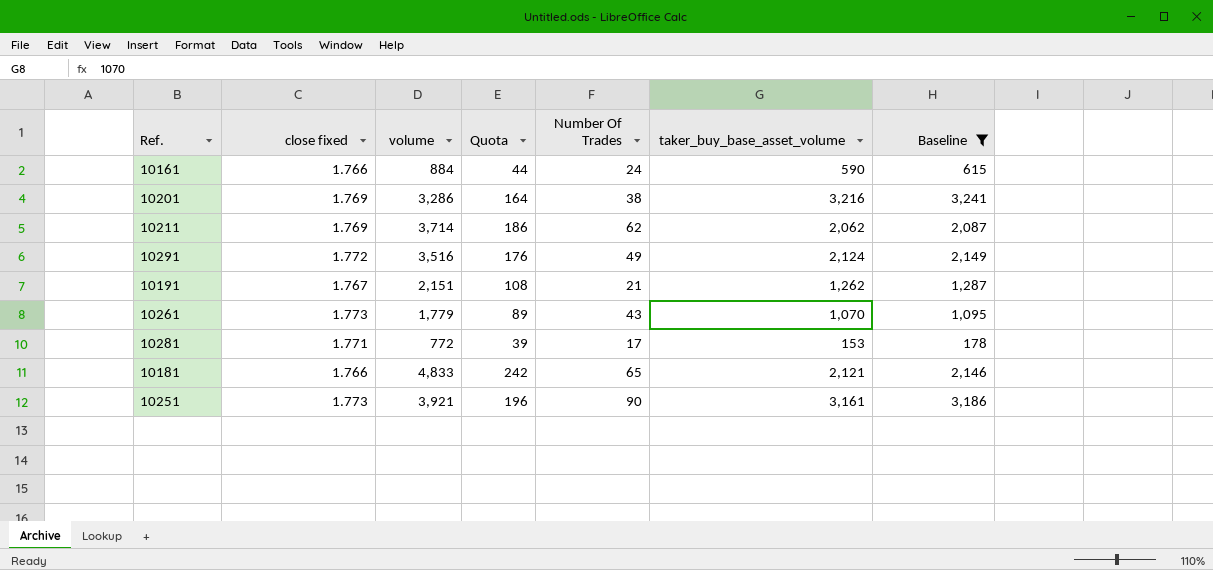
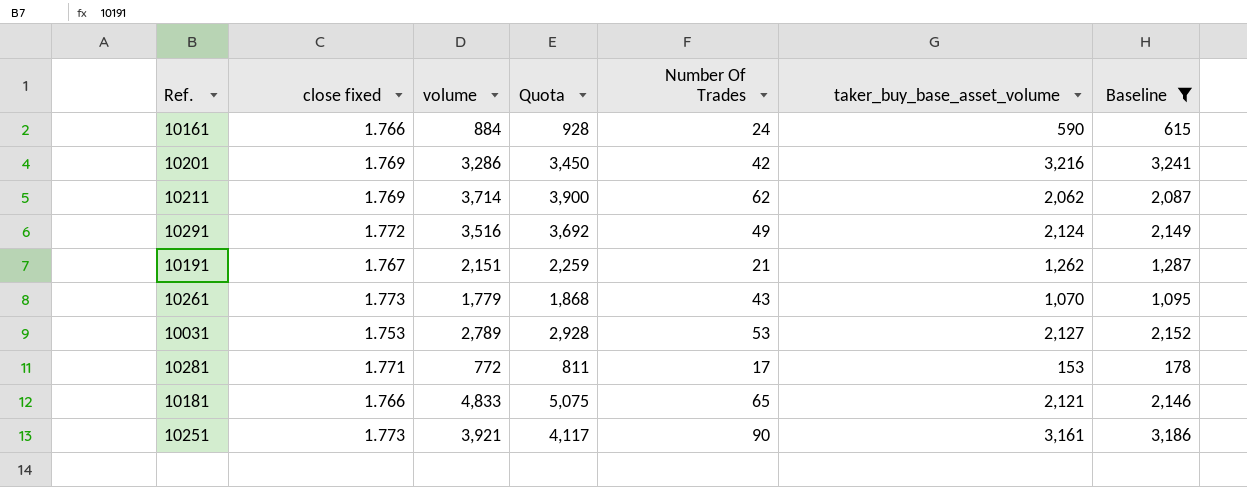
column Quota | formula: [volume] * 0.05 -> [volume] * 1.05
10201 | Number Of Trades: 38 -> 42
row 10031: none -> 1.753 | 2,789 | 2,928 | 53 | 2,127 | 2,152

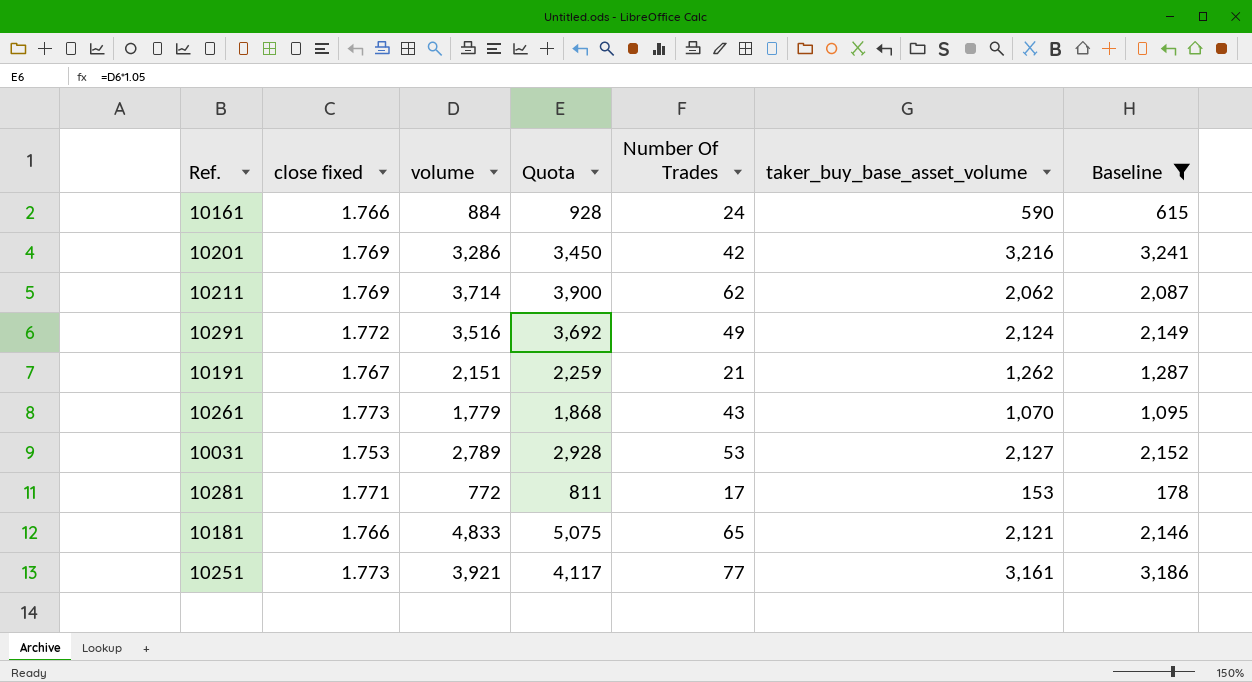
10251 | Number Of Trades: 90 -> 77

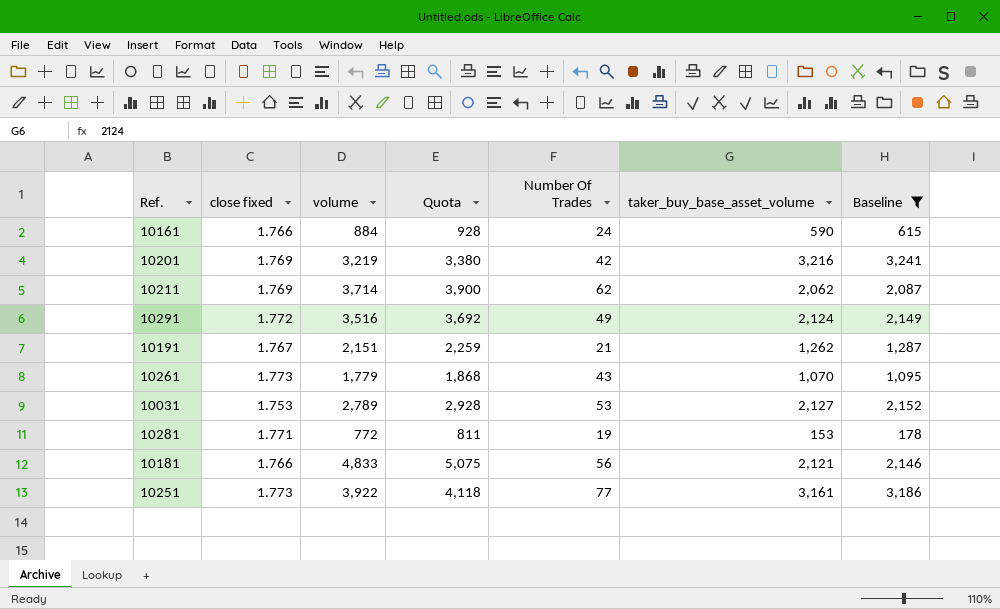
10201 | volume: 3,286 -> 3,219
10201 | Quota: 3,450 -> 3,380
10281 | Number Of Trades: 17 -> 19
10181 | Number Of Trades: 65 -> 56
10251 | volume: 3,921 -> 3,922
10251 | Quota: 4,117 -> 4,118

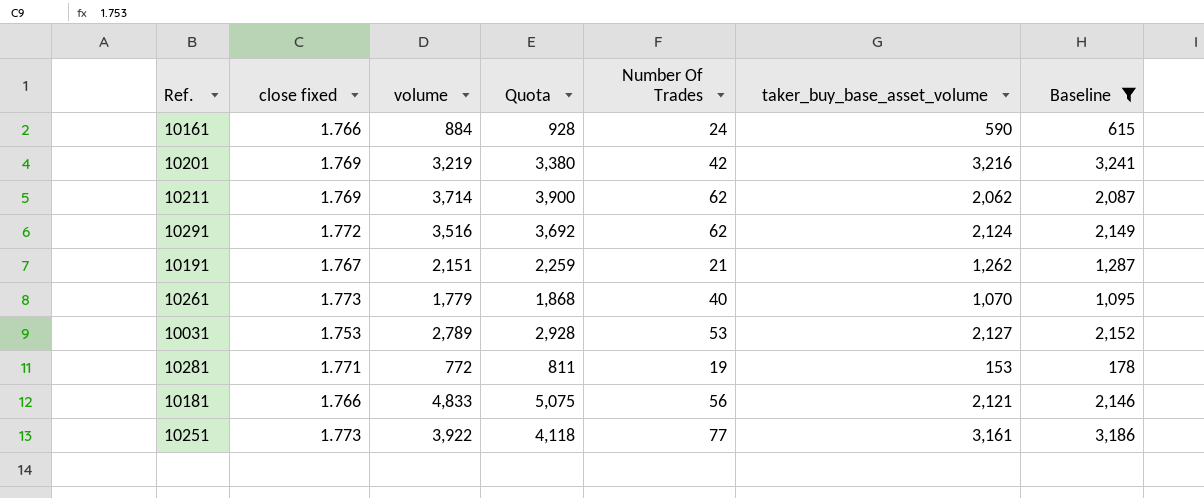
10291 | Number Of Trades: 49 -> 62
10261 | Number Of Trades: 43 -> 40

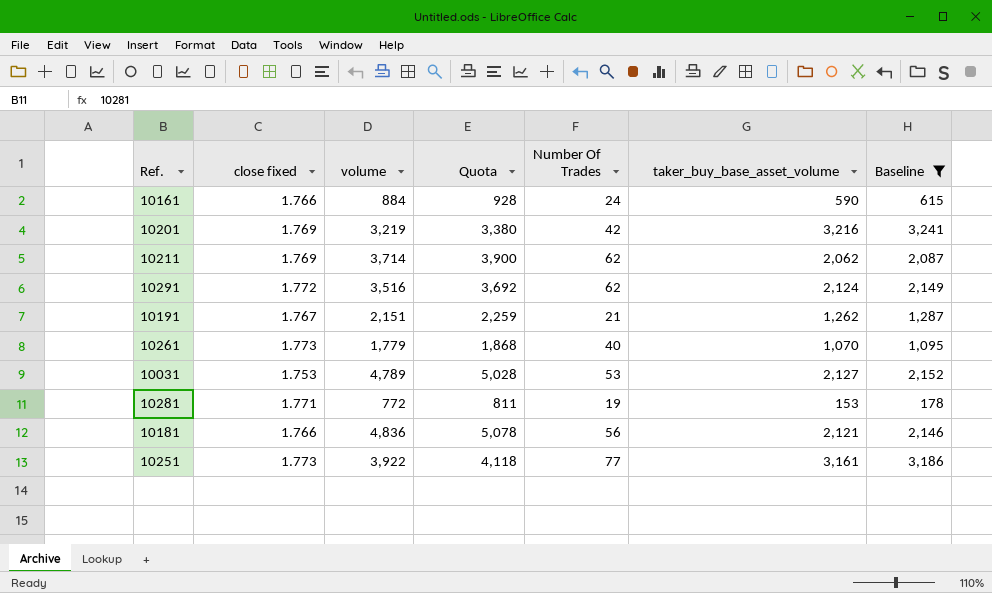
10031 | volume: 2,789 -> 4,789
10031 | Quota: 2,928 -> 5,028
10181 | volume: 4,833 -> 4,836
10181 | Quota: 5,075 -> 5,078

